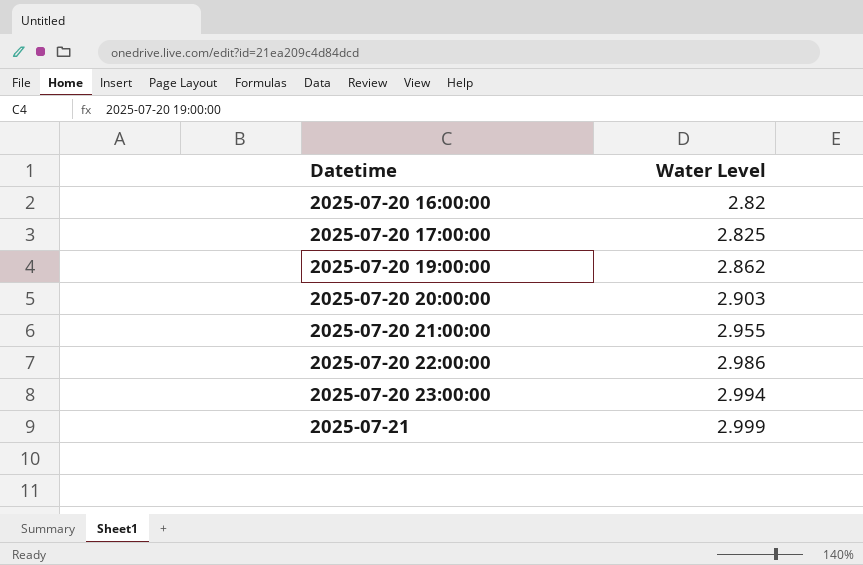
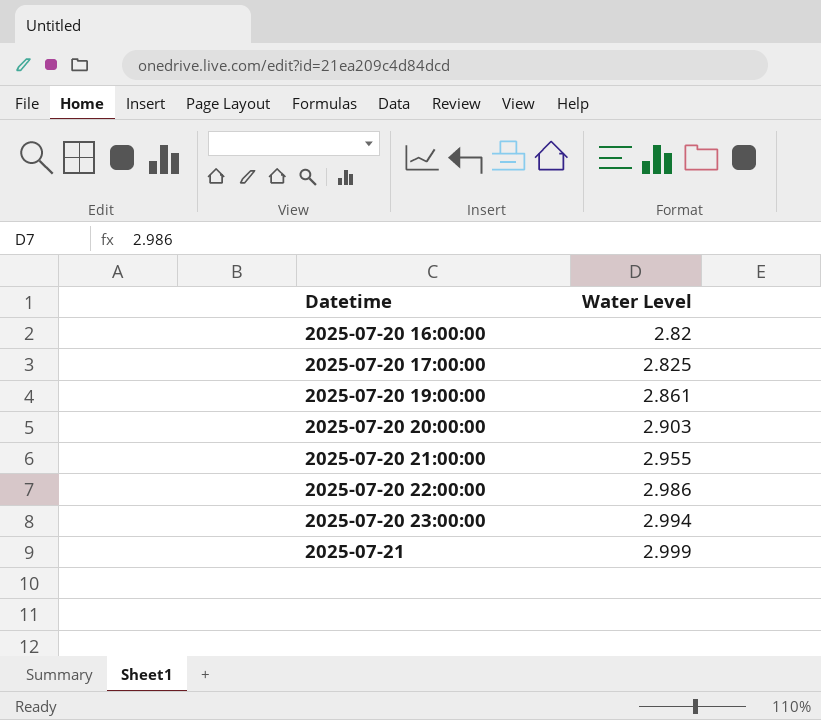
2025-07-20 19:00:00 | Water Level: 2.862 -> 2.861

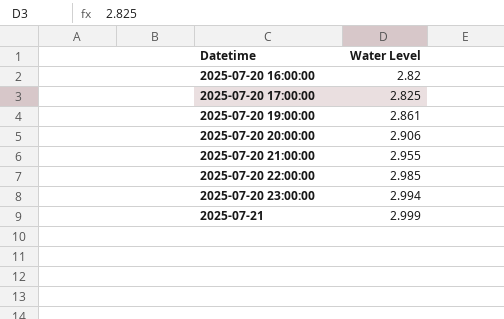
2025-07-20 20:00:00 | Water Level: 2.903 -> 2.906
2025-07-20 22:00:00 | Water Level: 2.986 -> 2.985

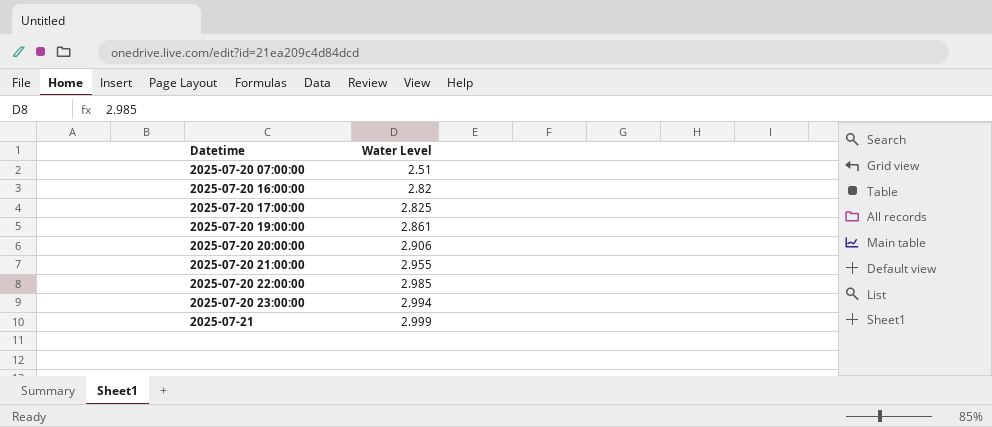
row 2025-07-20 07:00:00: none -> 2.51

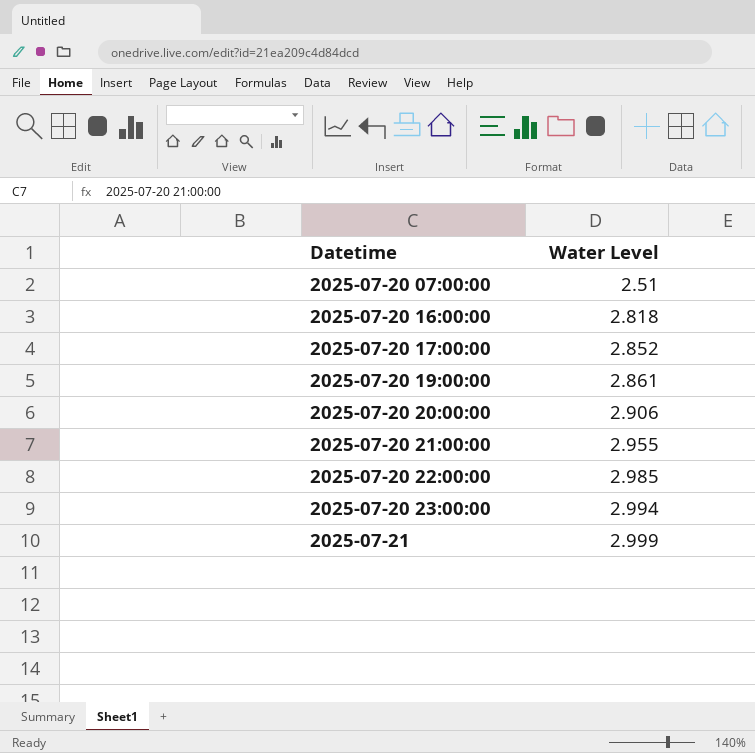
2025-07-20 16:00:00 | Water Level: 2.82 -> 2.818
2025-07-20 17:00:00 | Water Level: 2.825 -> 2.852

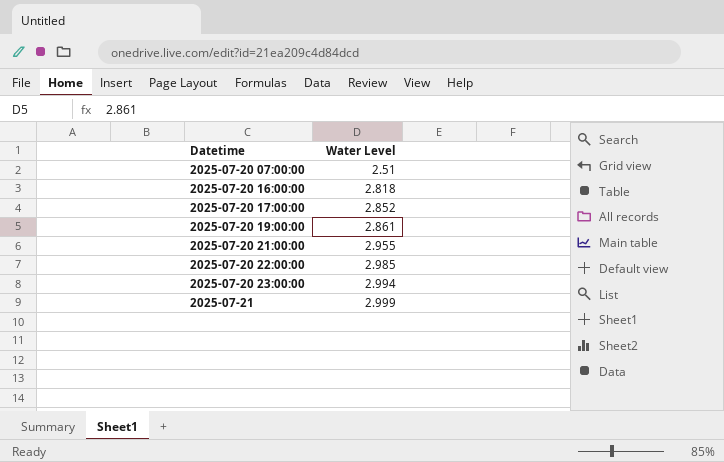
row 2025-07-20 20:00:00: 2.906 -> none

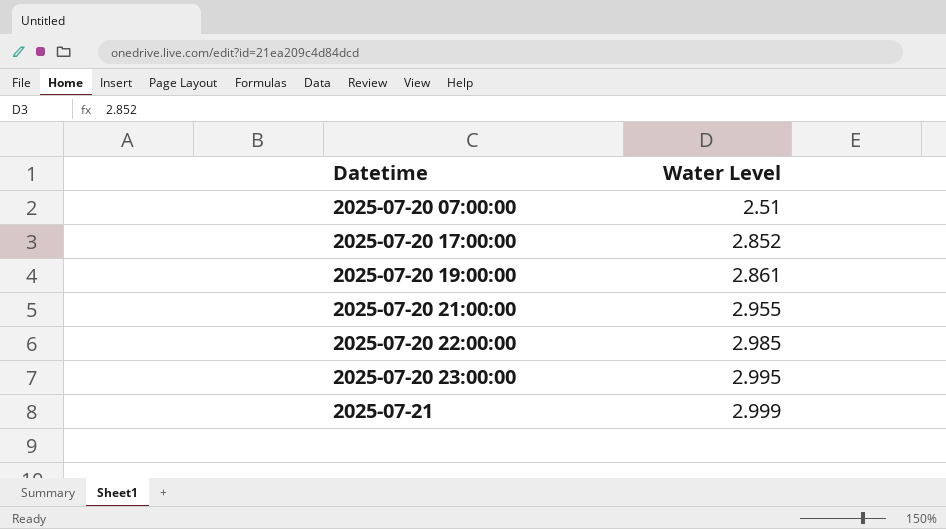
row 2025-07-20 16:00:00: 2.818 -> none
2025-07-20 23:00:00 | Water Level: 2.994 -> 2.995

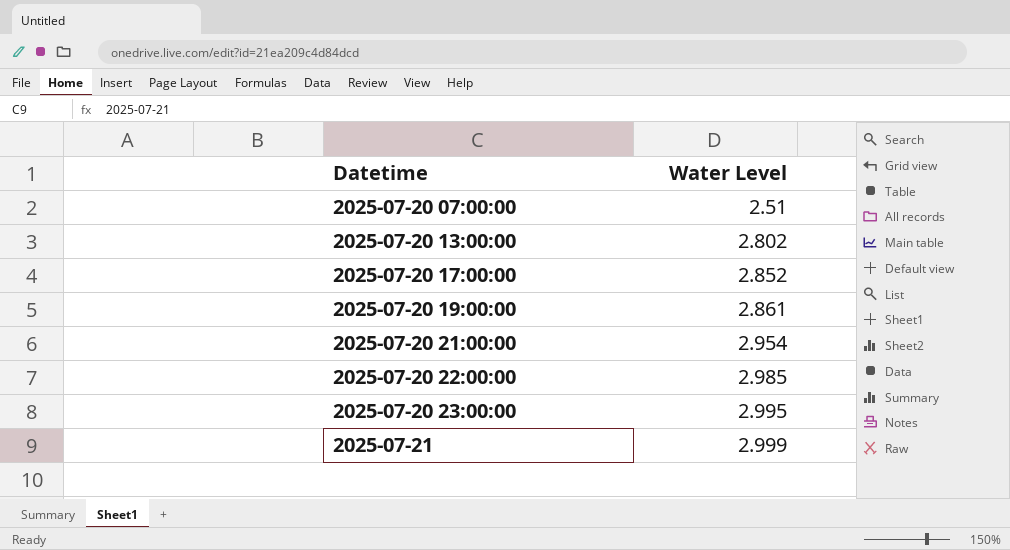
row 2025-07-20 13:00:00: none -> 2.802
2025-07-20 21:00:00 | Water Level: 2.955 -> 2.954

